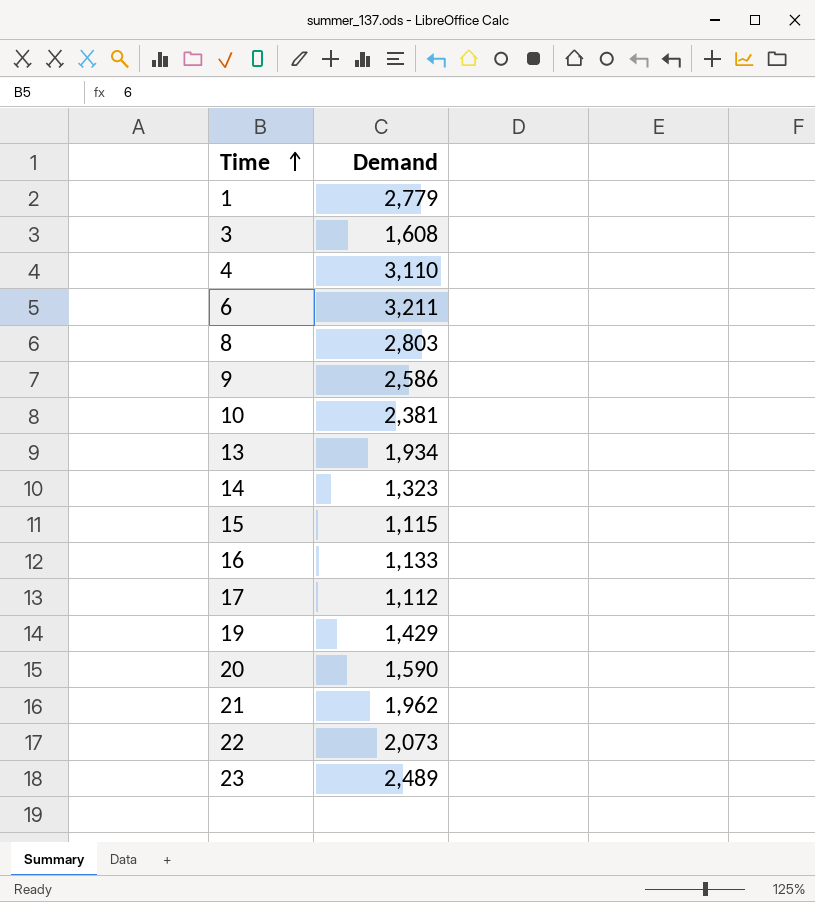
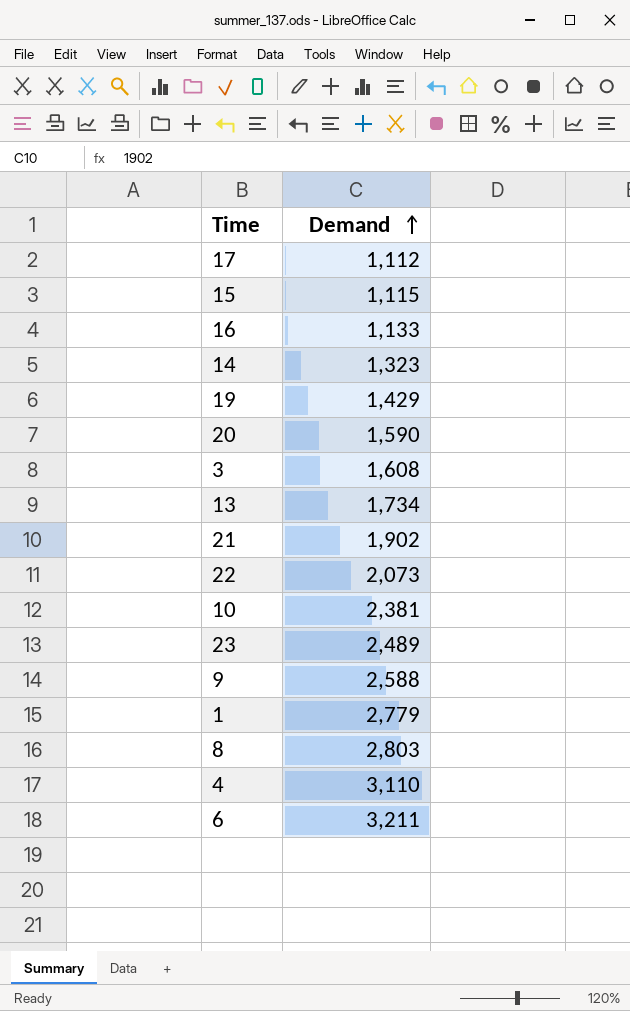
row order: Time ascending -> Demand ascending
13 | Demand: 1,934 -> 1,734
21 | Demand: 1,962 -> 1,902
9 | Demand: 2,586 -> 2,588

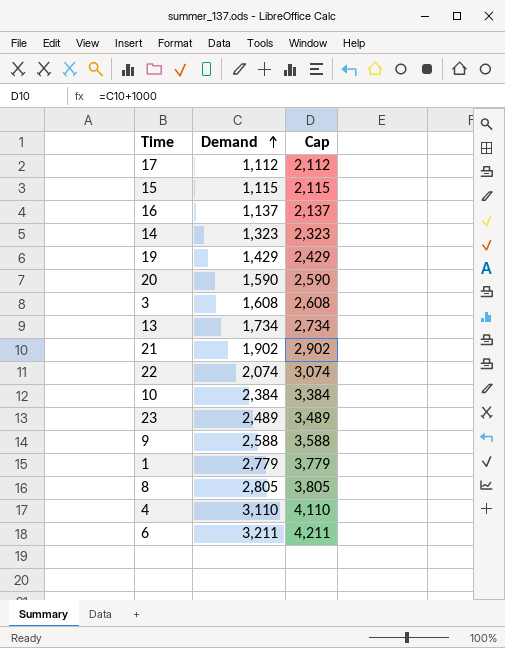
column Cap | formula: none -> [Demand] + 1000
16 | Demand: 1,133 -> 1,137
22 | Demand: 2,073 -> 2,074
10 | Demand: 2,381 -> 2,384
8 | Demand: 2,803 -> 2,805

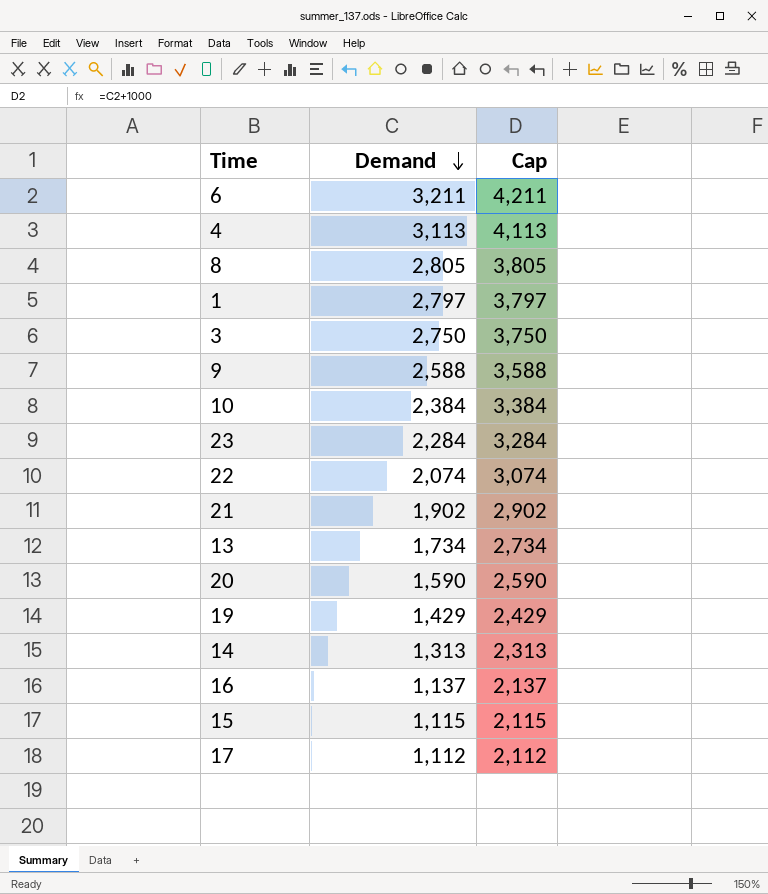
row order: Demand ascending -> Demand descending
4 | Demand: 3,110 -> 3,113
4 | Cap: 4,110 -> 4,113
1 | Demand: 2,779 -> 2,797
1 | Cap: 3,779 -> 3,797
3 | Demand: 1,608 -> 2,750
3 | Cap: 2,608 -> 3,750
23 | Demand: 2,489 -> 2,284
23 | Cap: 3,489 -> 3,284
14 | Demand: 1,323 -> 1,313
14 | Cap: 2,323 -> 2,313

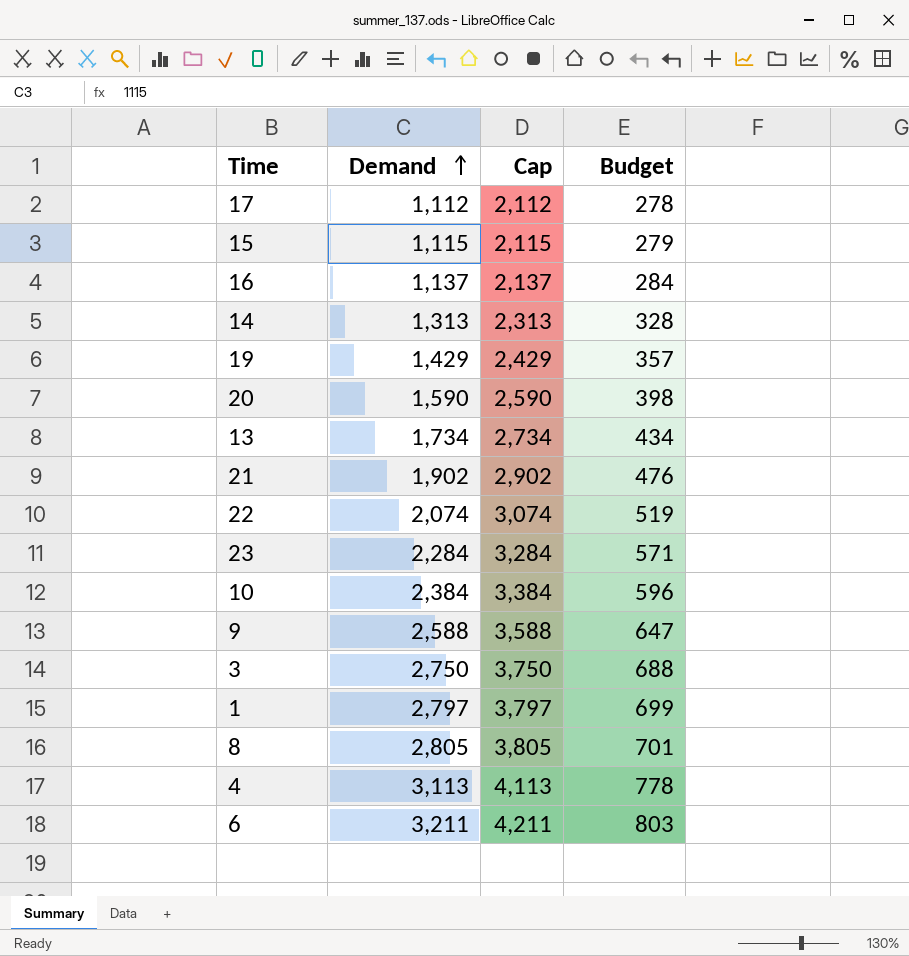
row order: Demand descending -> Demand ascending
column Budget | formula: none -> [Demand] * 0.25

